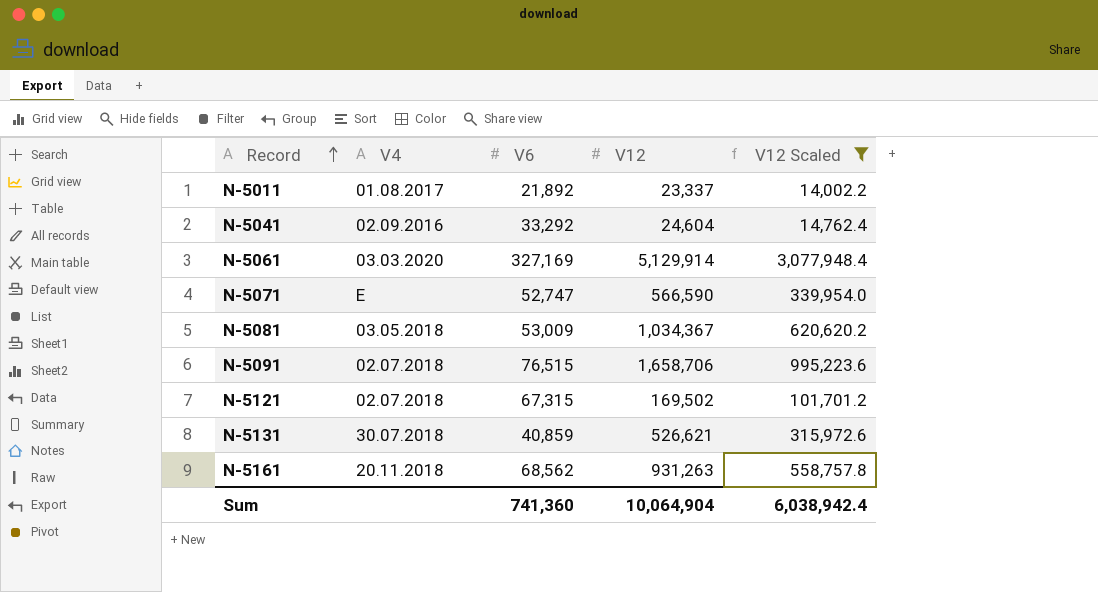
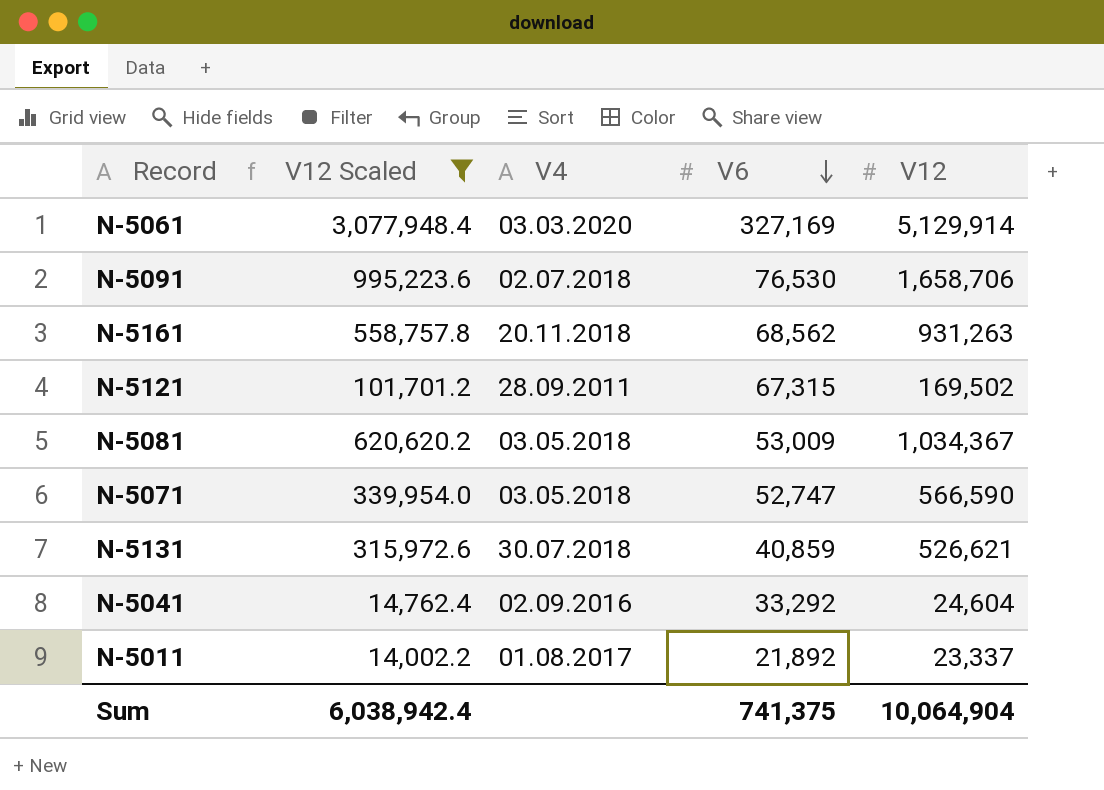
row order: Record ascending -> V6 descending
column V12 Scaled | position: 5 -> 2
N-5091 | V6: 76,515 -> 76,530
N-5121 | V4: 02.07.2018 -> 28.09.2011
N-5071 | V4: E -> 03.05.2018
Sum | V6: 741,360 -> 741,375

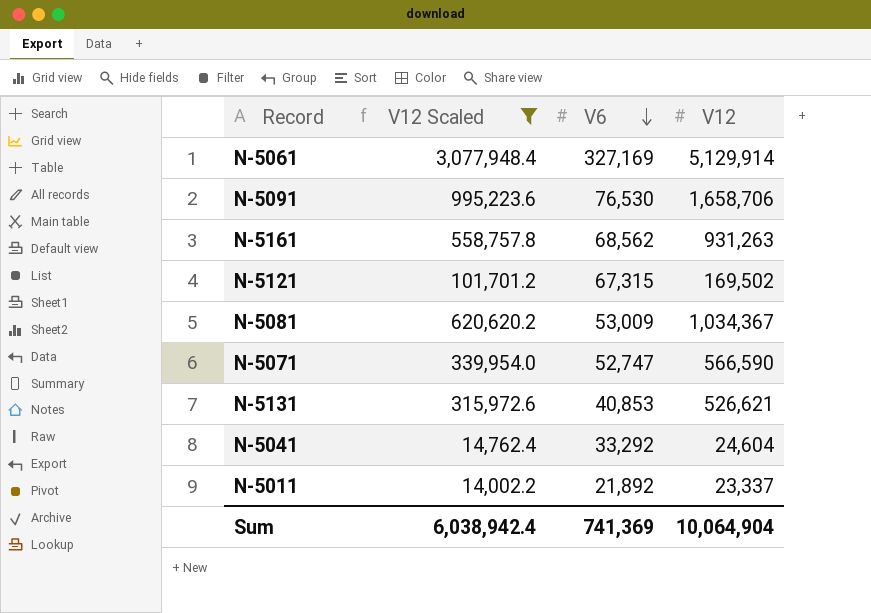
column V4 | position: 3 -> none
N-5131 | V6: 40,859 -> 40,853
Sum | V6: 741,375 -> 741,369

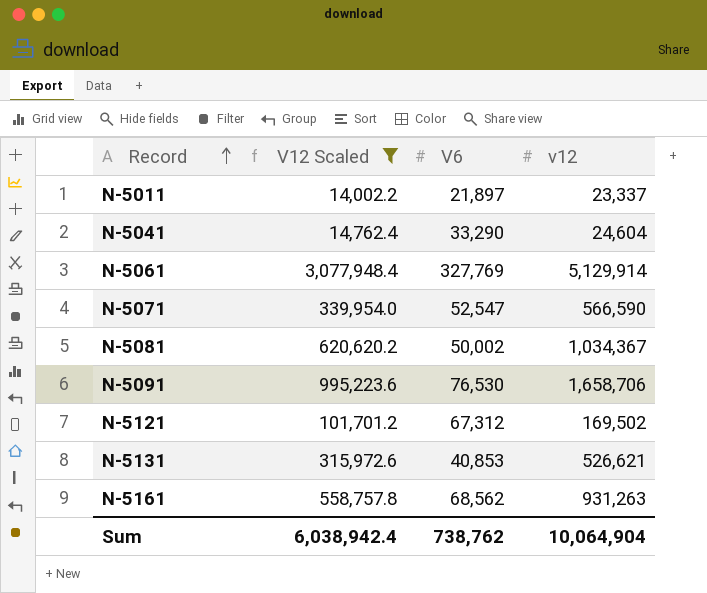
row order: V6 descending -> Record ascending
column name: V12 -> v12
N-5011 | V6: 21,892 -> 21,897
N-5041 | V6: 33,292 -> 33,290
N-5061 | V6: 327,169 -> 327,769
N-5071 | V6: 52,747 -> 52,547
N-5081 | V6: 53,009 -> 50,002
N-5121 | V6: 67,315 -> 67,312
Sum | V6: 741,369 -> 738,762

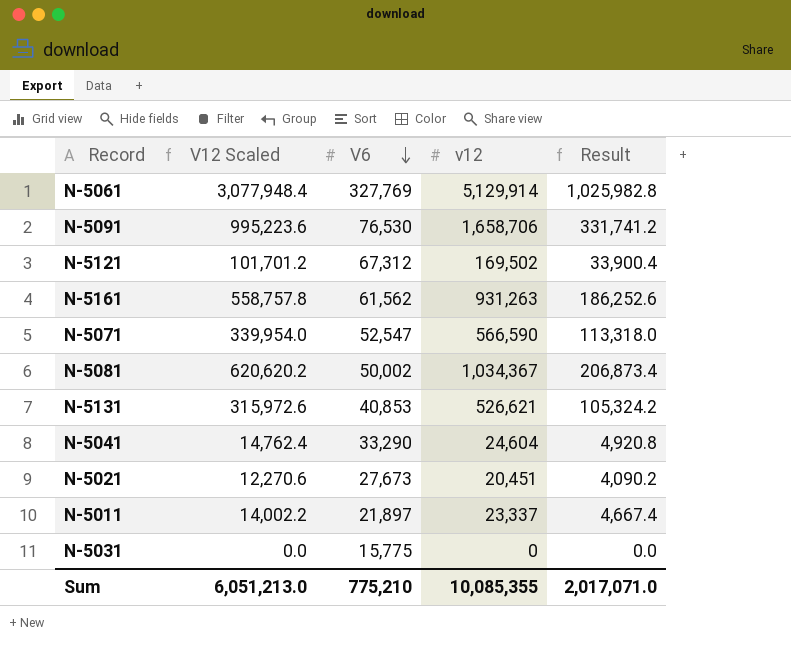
filter: V12 Scaled >= 14,002.2 -> none
row order: Record ascending -> V6 descending
column Result | formula: none -> [v12] * 0.2
N-5161 | V6: 68,562 -> 61,562
Sum | V12 Scaled: 6,038,942.4 -> 6,051,213.0
Sum | V6: 738,762 -> 775,210
Sum | v12: 10,064,904 -> 10,085,355

